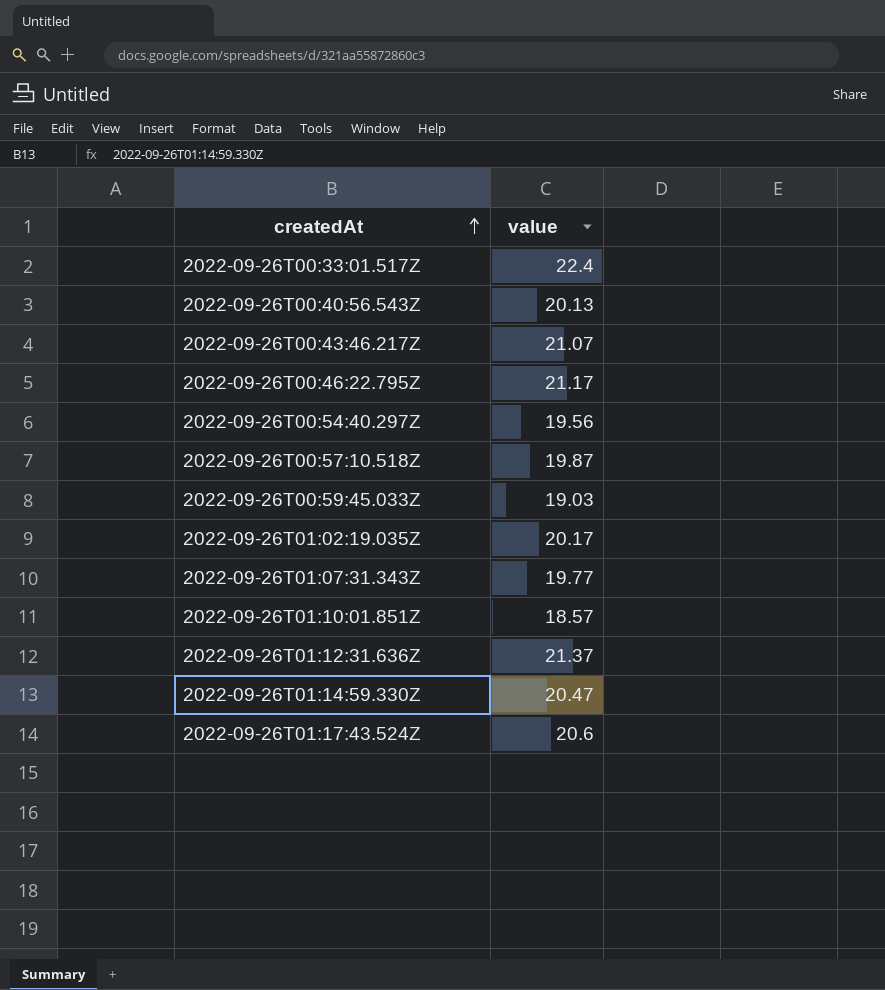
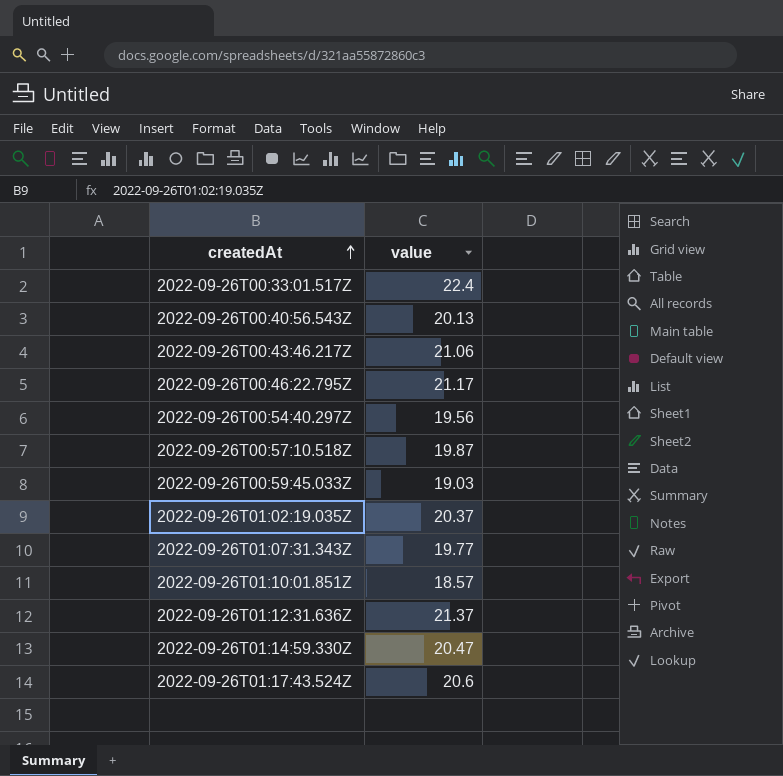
2022-09-26T00:43:46.217Z | value: 21.07 -> 21.06
2022-09-26T01:02:19.035Z | value: 20.17 -> 20.37

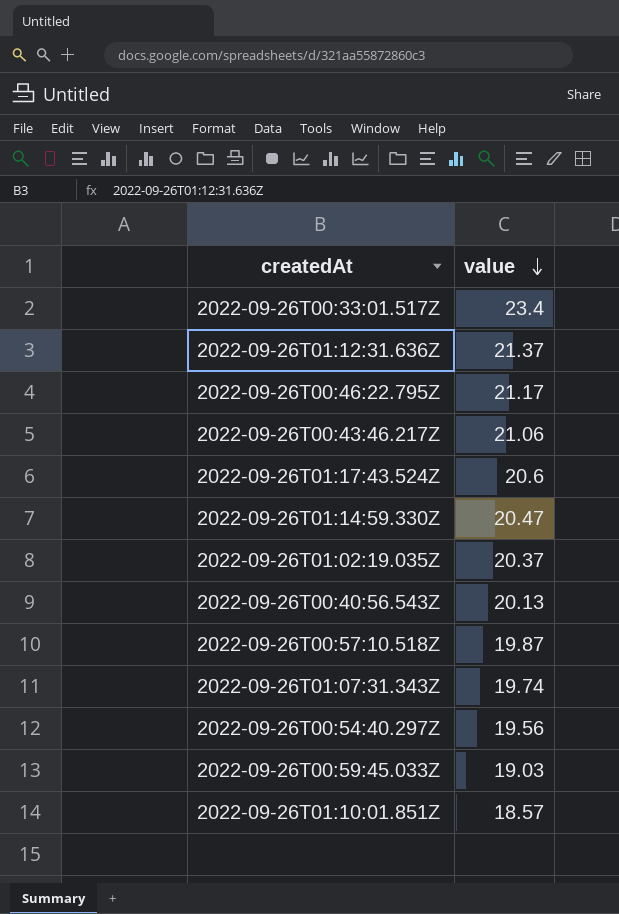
row order: createdAt ascending -> value descending
2022-09-26T00:33:01.517Z | value: 22.4 -> 23.4
2022-09-26T01:07:31.343Z | value: 19.77 -> 19.74

